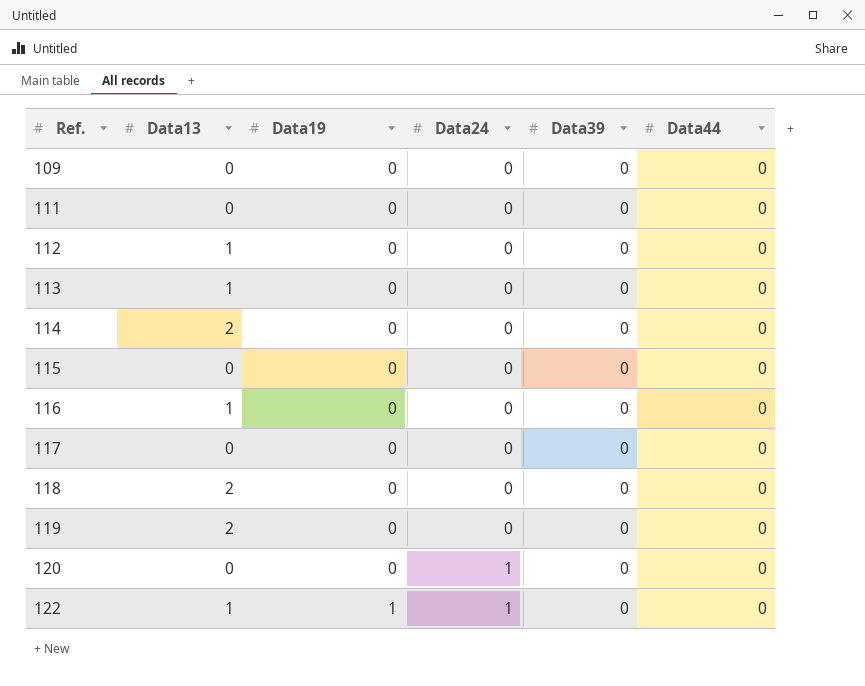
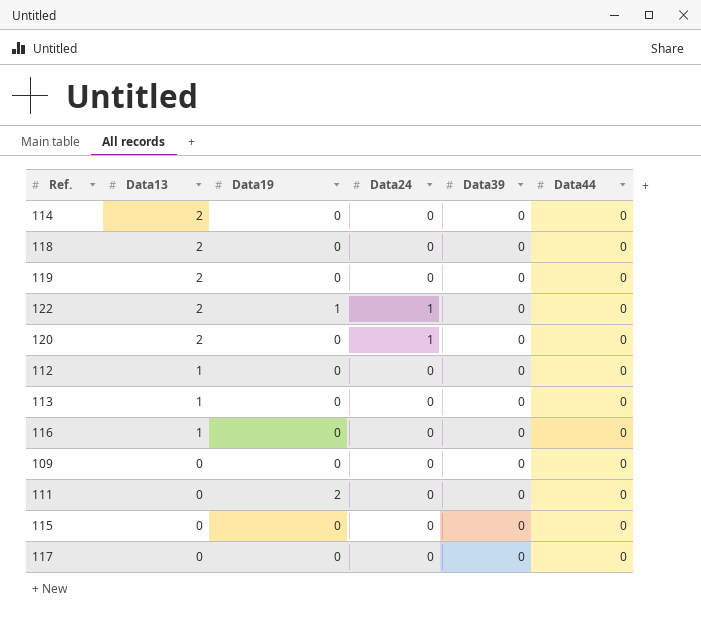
row order: Ref. ascending -> Data13 descending
122 | Data13: 1 -> 2
120 | Data13: 0 -> 2
111 | Data19: 0 -> 2

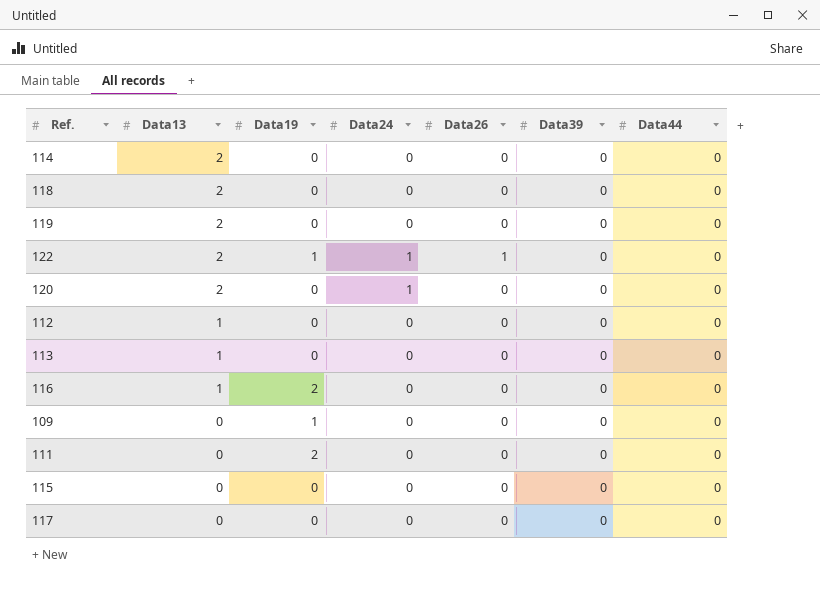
column Data26 | position: none -> 5
116 | Data19: 0 -> 2
109 | Data19: 0 -> 1

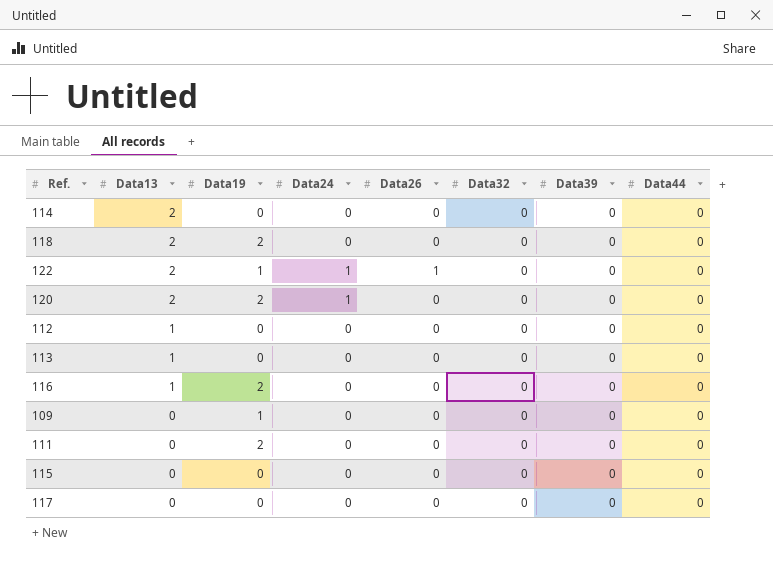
column Data32 | position: none -> 6
row 119: 2 | 0 | 0 | 0 | 0 | 0 -> none
118 | Data19: 0 -> 2
120 | Data19: 0 -> 2

